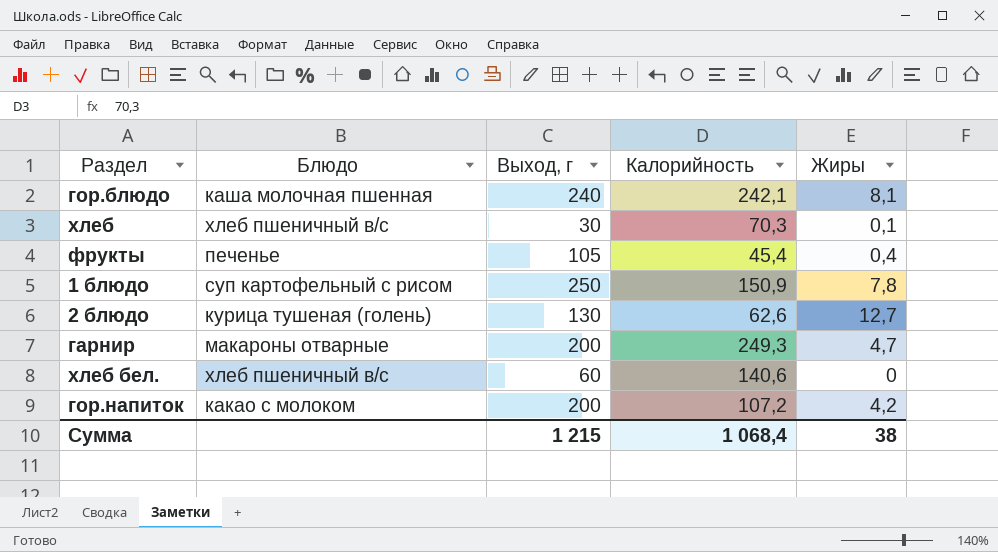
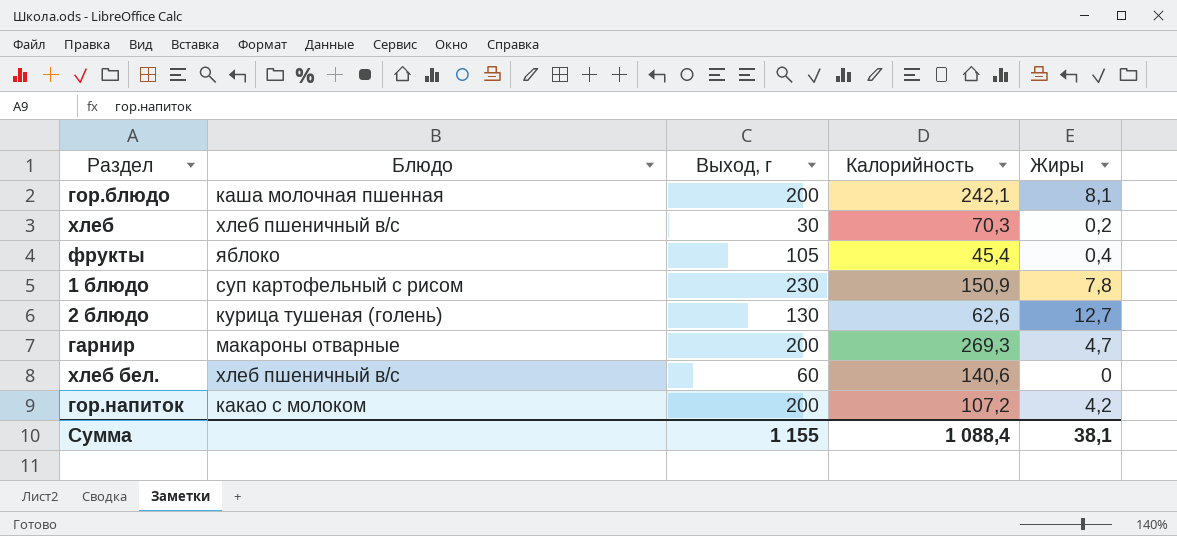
гор.блюдо | Выход, г: 240 -> 200
хлеб | Жиры: 0,1 -> 0,2
фрукты | Блюдо: печенье -> яблоко
1 блюдо | Выход, г: 250 -> 230
гарнир | Калорийность: 249,3 -> 269,3
Сумма | Выход, г: 1 215 -> 1 155
Сумма | Калорийность: 1 068,4 -> 1 088,4
Сумма | Жиры: 38 -> 38,1

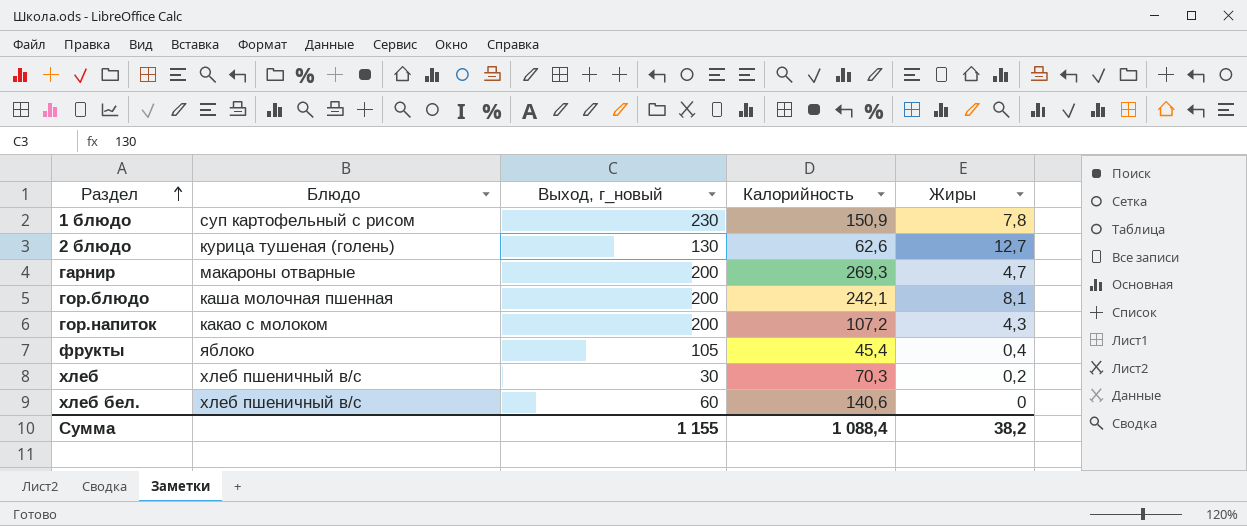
row order: none -> Раздел ascending
column name: Выход, г -> Выход, г_новый
гор.напиток | Жиры: 4,2 -> 4,3
Сумма | Жиры: 38,1 -> 38,2

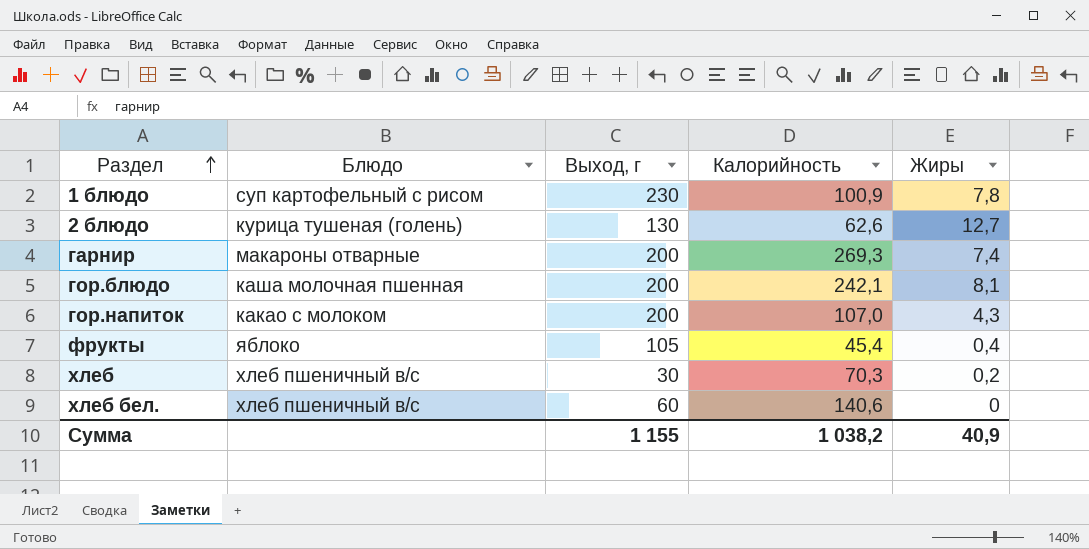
column name: Выход, г_новый -> Выход, г
1 блюдо | Калорийность: 150,9 -> 100,9
гарнир | Жиры: 4,7 -> 7,4
гор.напиток | Калорийность: 107,2 -> 107,0
Сумма | Калорийность: 1 088,4 -> 1 038,2
Сумма | Жиры: 38,2 -> 40,9

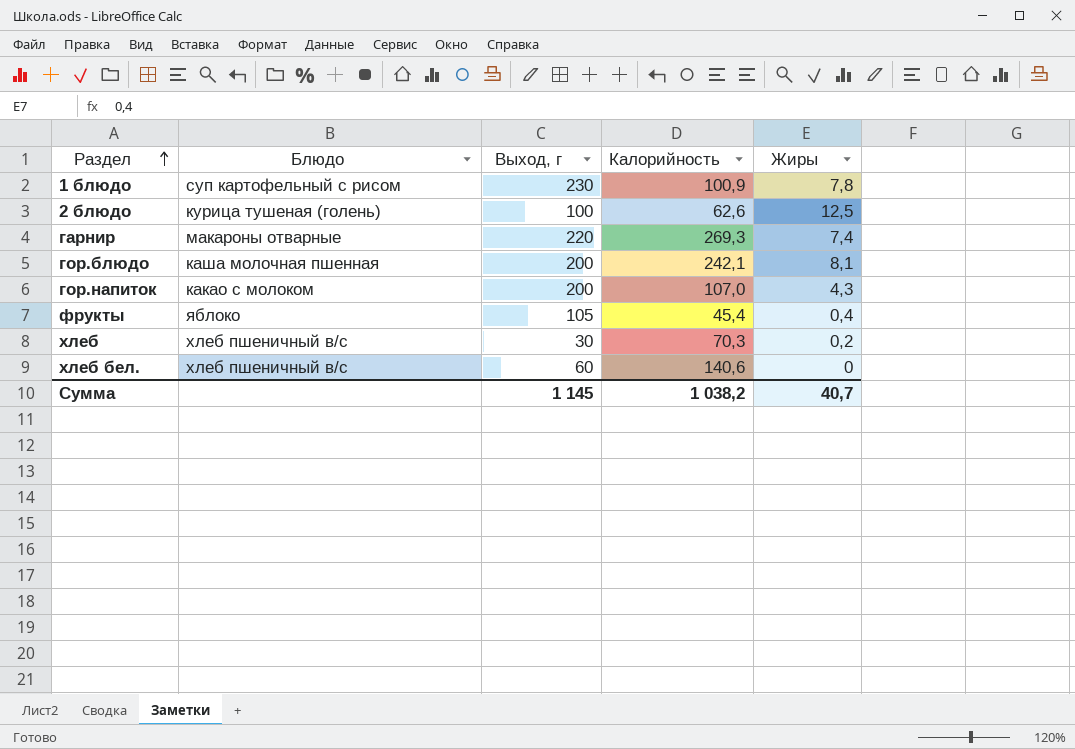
2 блюдо | Выход, г: 130 -> 100
2 блюдо | Жиры: 12,7 -> 12,5
гарнир | Выход, г: 200 -> 220
Сумма | Выход, г: 1 155 -> 1 145
Сумма | Жиры: 40,9 -> 40,7

